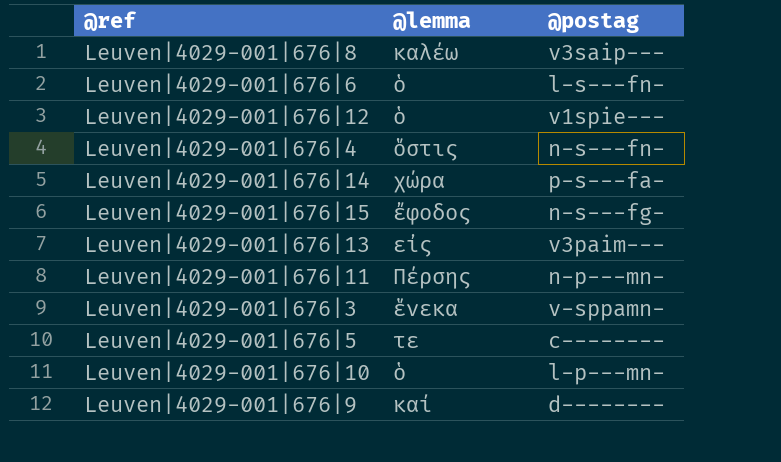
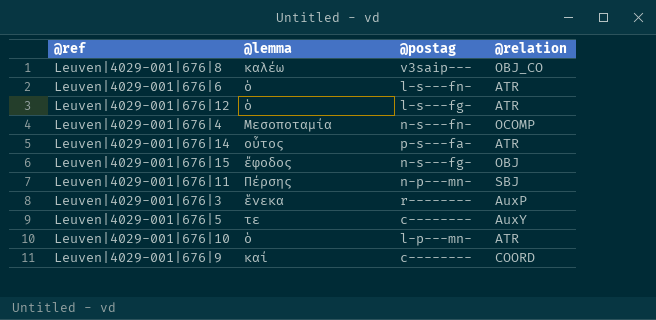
column @relation | position: none -> 4
row Leuven|4029-001|676|13: εἰς | v3paim--- -> none
Leuven|4029-001|676|12 | @postag: v1spie--- -> l-s---fg-
Leuven|4029-001|676|4 | @lemma: ὅστις -> Μεσοποταμία
Leuven|4029-001|676|14 | @lemma: χώρα -> οὗτος
Leuven|4029-001|676|3 | @postag: v-sppamn- -> r--------
Leuven|4029-001|676|9 | @postag: d-------- -> c--------

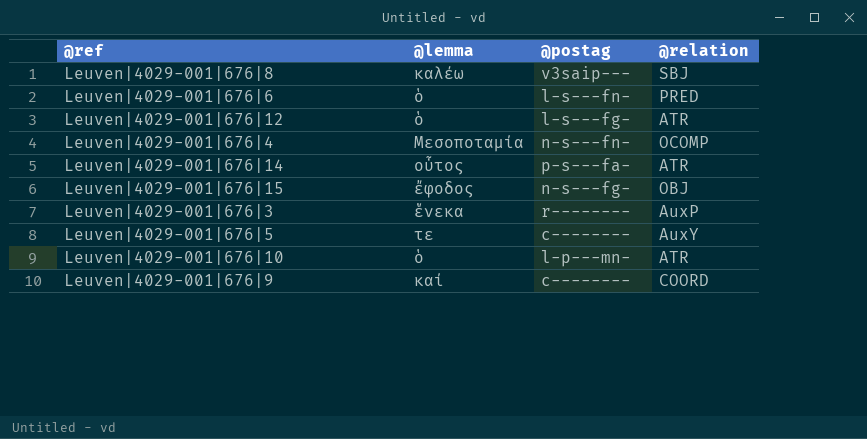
row Leuven|4029-001|676|11: Πέρσης | n-p---mn- | SBJ -> none
Leuven|4029-001|676|8 | @relation: OBJ_CO -> SBJ
Leuven|4029-001|676|6 | @relation: ATR -> PRED

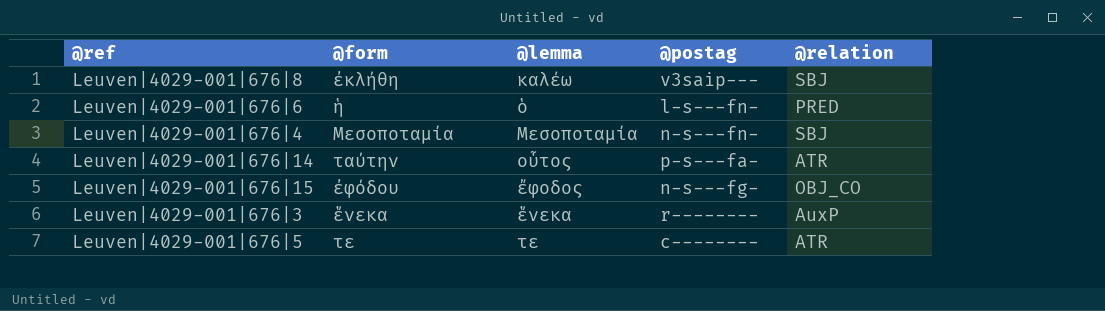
column @form | position: none -> 2
row Leuven|4029-001|676|12: ὁ | l-s---fg- | ATR -> none
row Leuven|4029-001|676|10: ὁ | l-p---mn- | ATR -> none
row Leuven|4029-001|676|9: καί | c-------- | COORD -> none
Leuven|4029-001|676|4 | @relation: OCOMP -> SBJ
Leuven|4029-001|676|15 | @relation: OBJ -> OBJ_CO
Leuven|4029-001|676|5 | @relation: AuxY -> ATR

